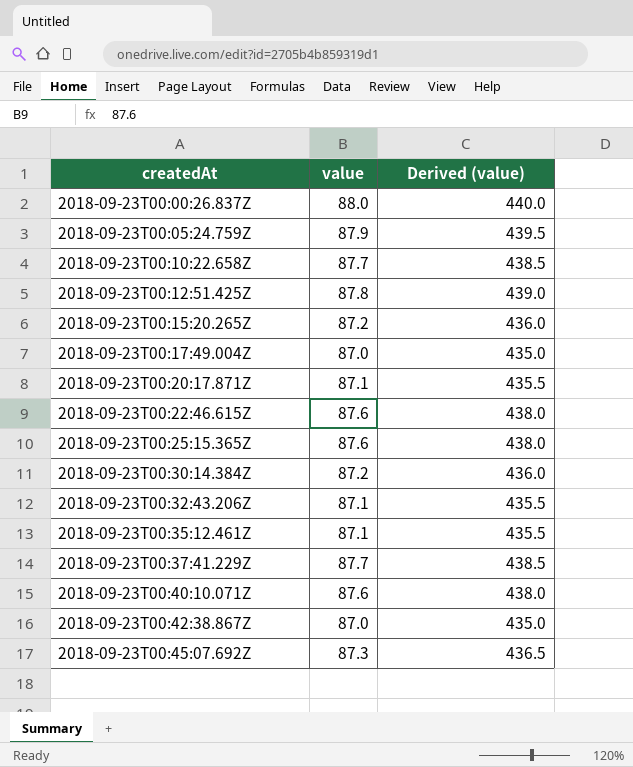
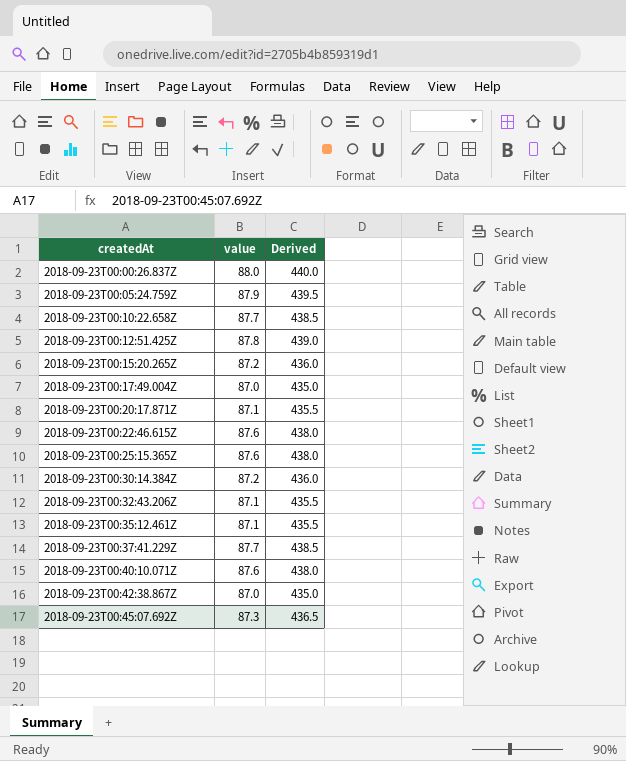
column name: Derived (value) -> Derived

